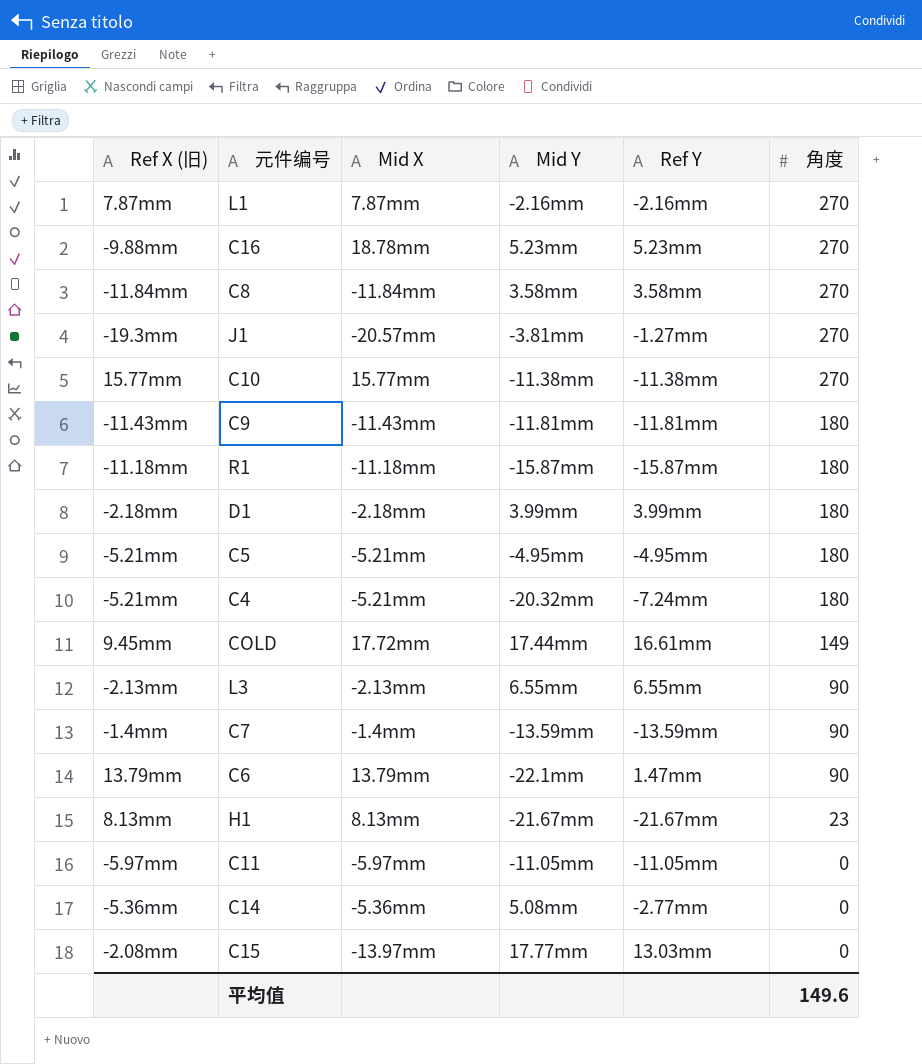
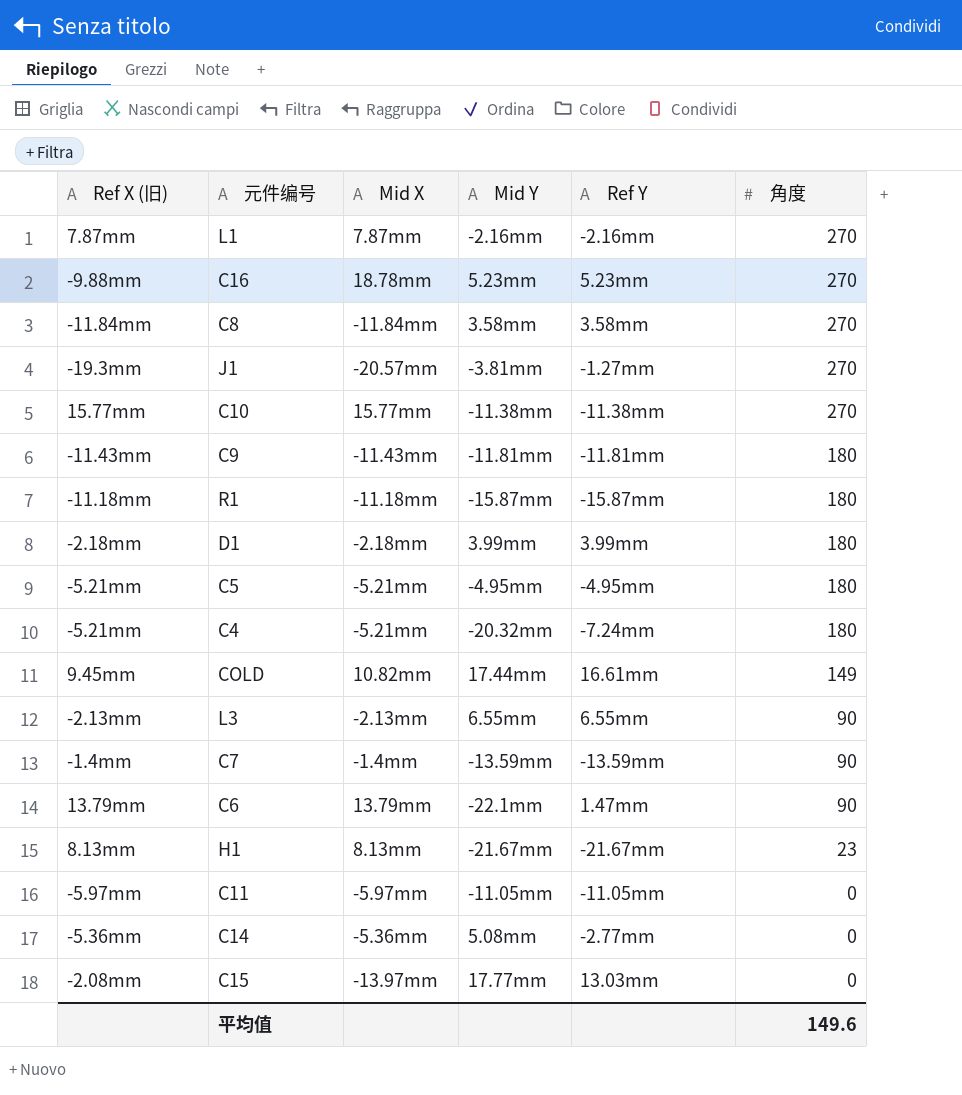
COLD | Mid X: 17.72mm -> 10.82mm

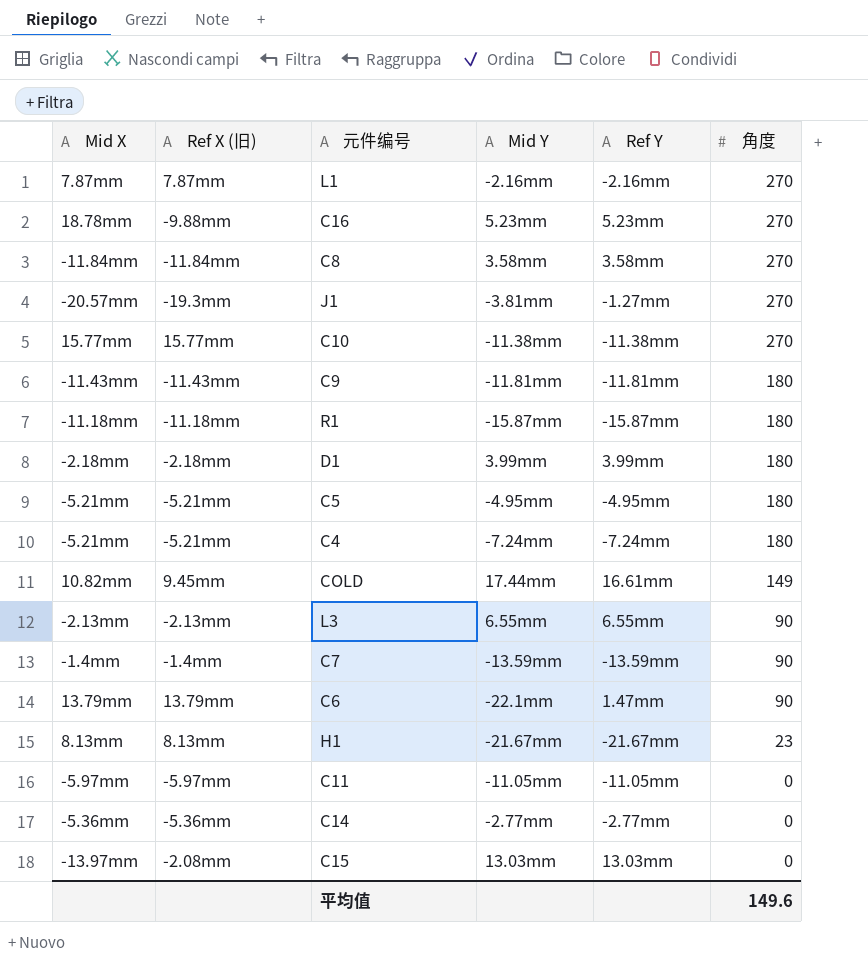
column Mid X | position: 3 -> 1
C4 | Mid Y: -20.32mm -> -7.24mm
C14 | Mid Y: 5.08mm -> -2.77mm
C15 | Mid Y: 17.77mm -> 13.03mm

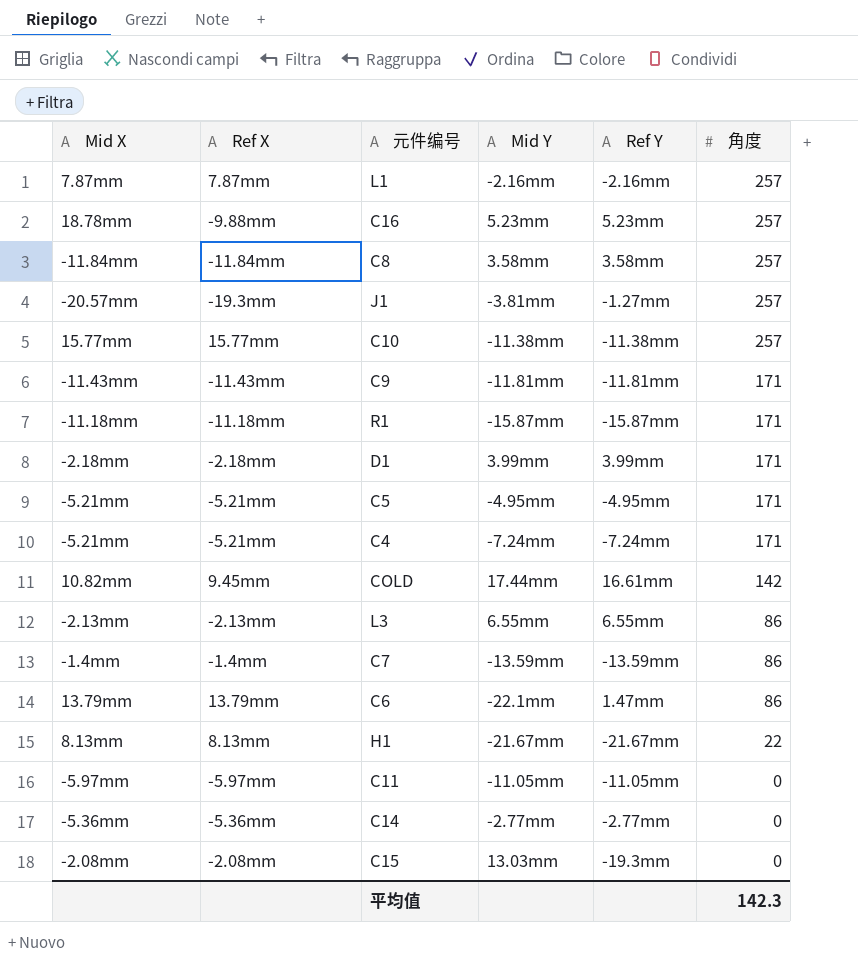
column name: Ref X (旧) -> Ref X
L1 | 角度: 270 -> 257
C16 | 角度: 270 -> 257
C8 | 角度: 270 -> 257
J1 | 角度: 270 -> 257
C10 | 角度: 270 -> 257
C9 | 角度: 180 -> 171
R1 | 角度: 180 -> 171
D1 | 角度: 180 -> 171
C5 | 角度: 180 -> 171
C4 | 角度: 180 -> 171
COLD | 角度: 149 -> 142
L3 | 角度: 90 -> 86
C7 | 角度: 90 -> 86
C6 | 角度: 90 -> 86
H1 | 角度: 23 -> 22
C15 | Mid X: -13.97mm -> -2.08mm
C15 | Ref Y: 13.03mm -> -19.3mm
平均值 | 角度: 149.6 -> 142.3

